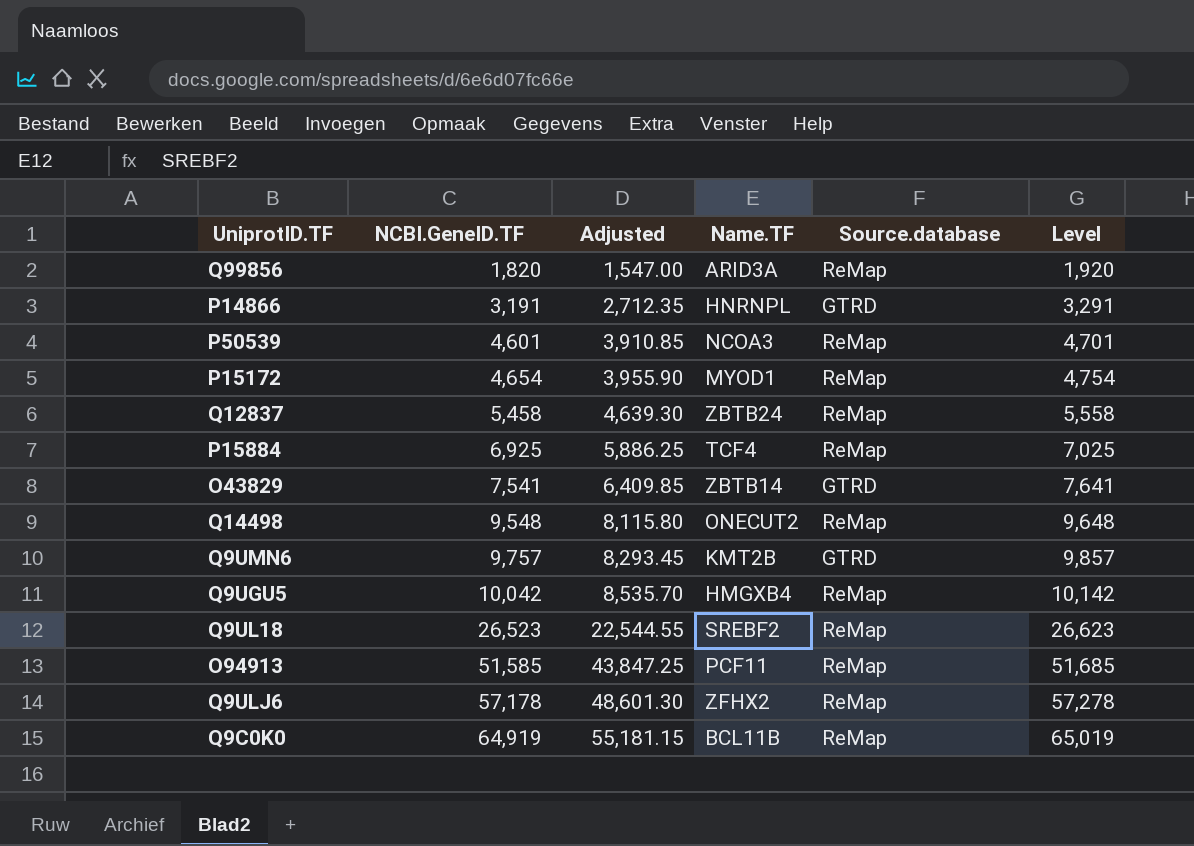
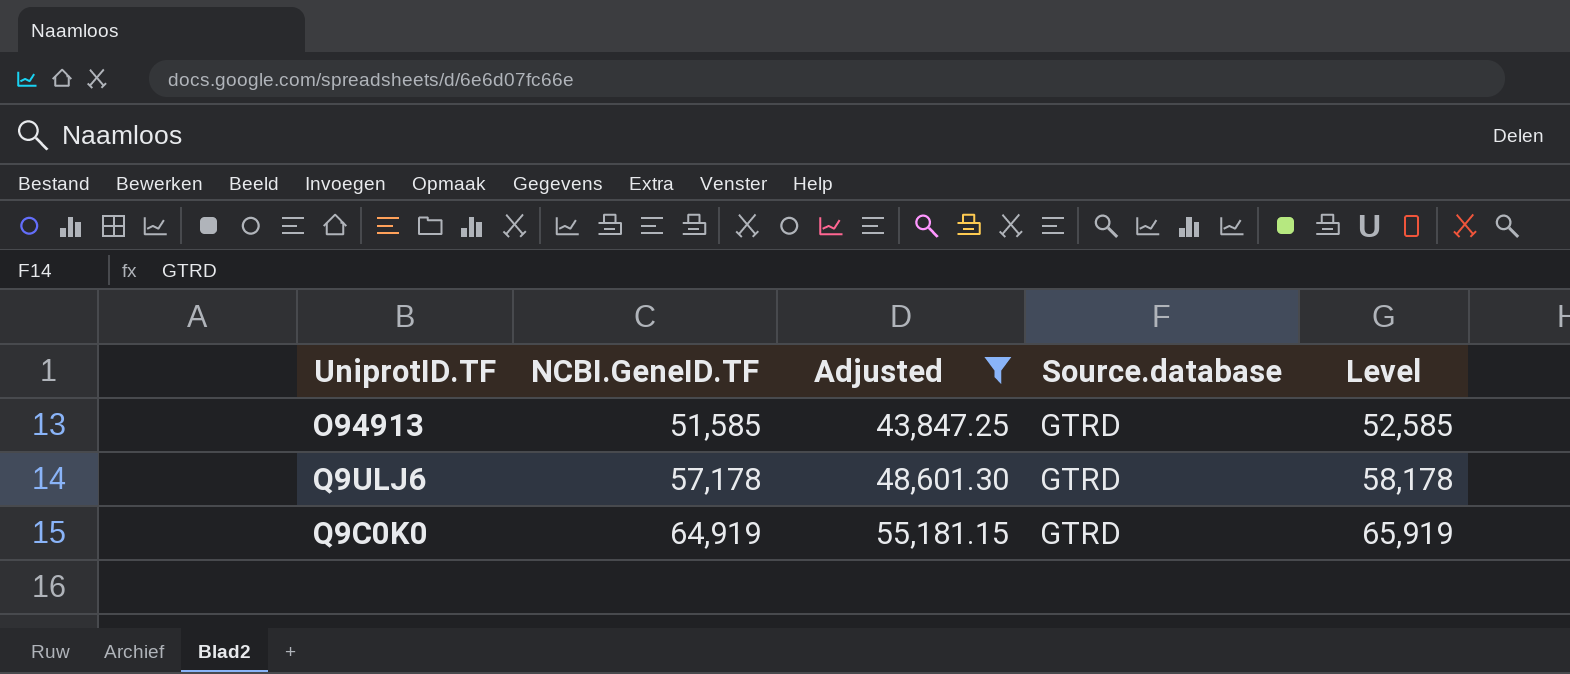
filter: none -> Adjusted >= 43,847.25
column Name.TF | position: 4 -> none
column Level | formula: [NCBI.GeneID.TF] + 100 -> [NCBI.GeneID.TF] + 1000
O94913 | Source.database: ReMap -> GTRD
Q9ULJ6 | Source.database: ReMap -> GTRD
Q9C0K0 | Source.database: ReMap -> GTRD

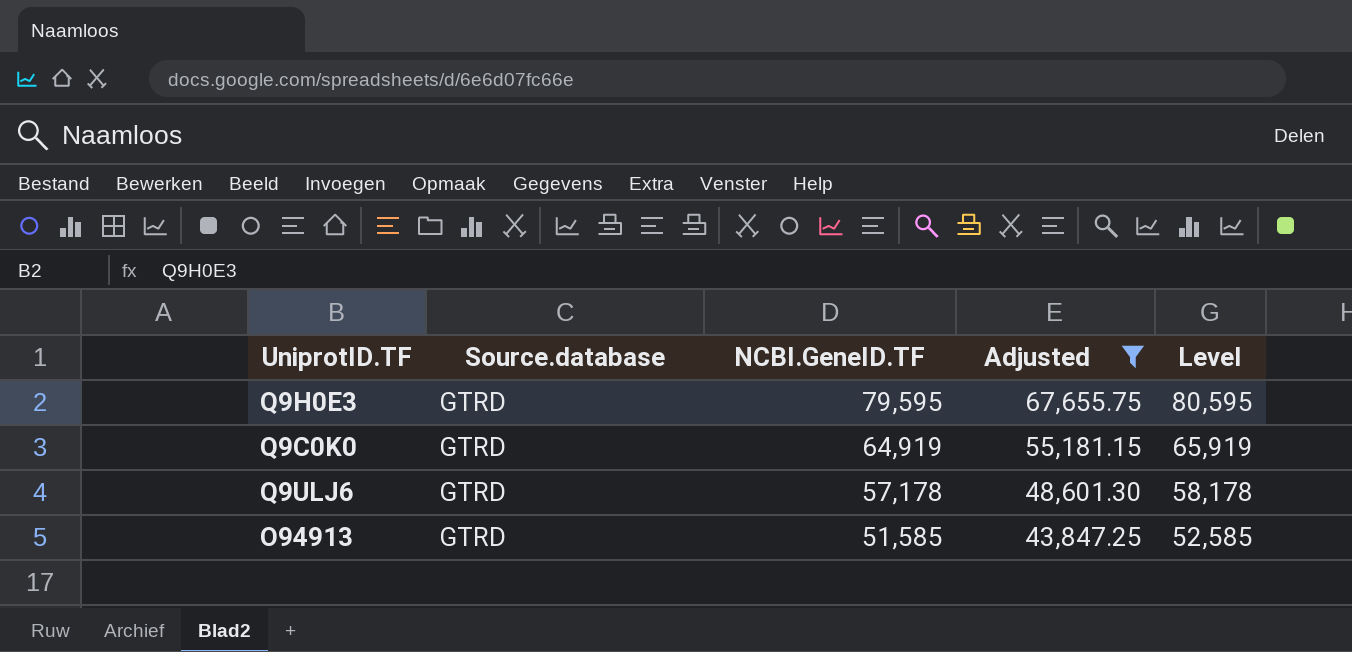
row order: NCBI.GeneID.TF ascending -> NCBI.GeneID.TF descending
column Source.database | position: 4 -> 2
row Q9H0E3: none -> GTRD | 79,595 | 67,655.75 | 80,595

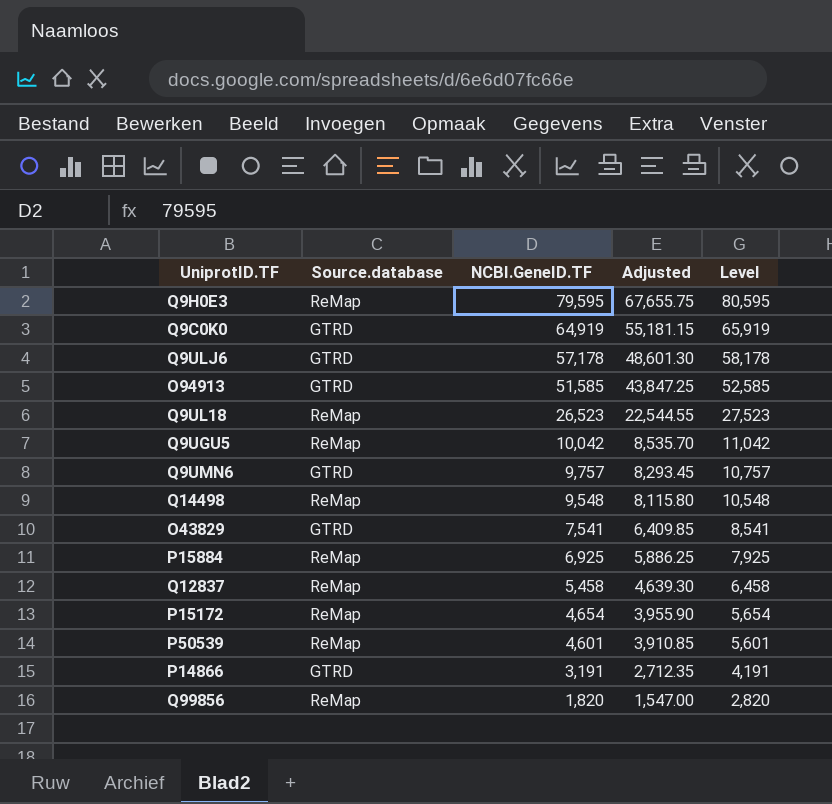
filter: Adjusted >= 43,847.25 -> none
Q9H0E3 | Source.database: GTRD -> ReMap

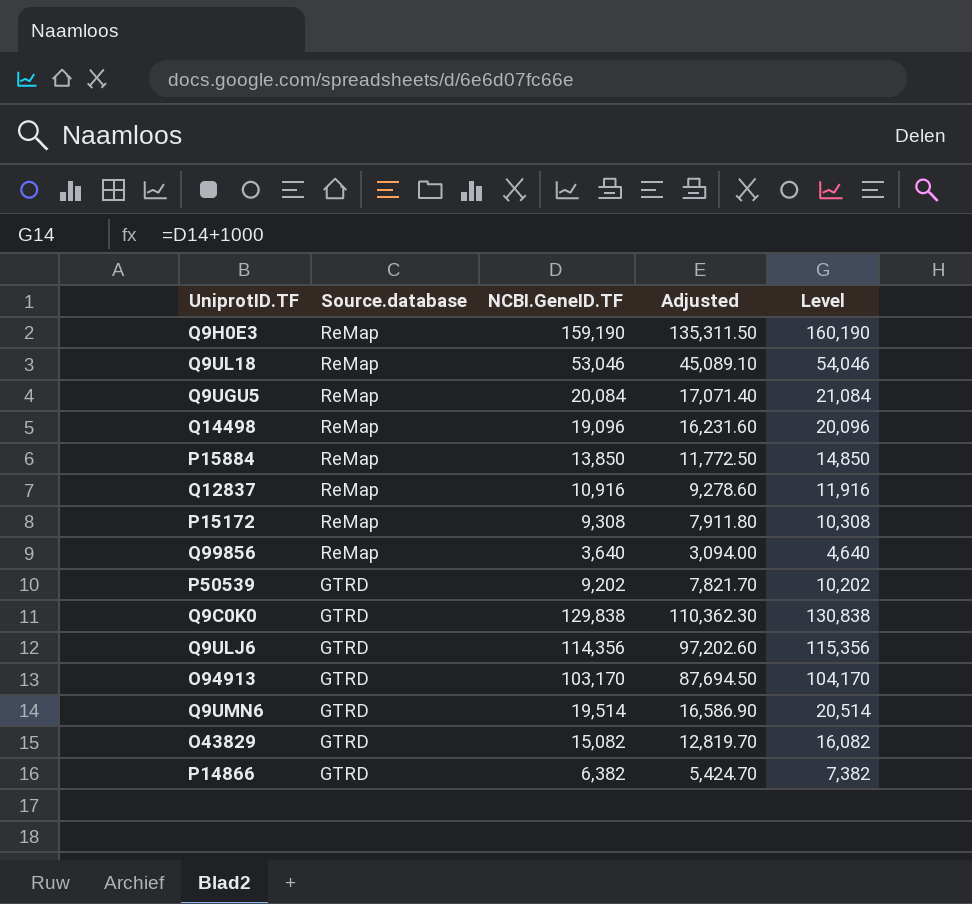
row order: NCBI.GeneID.TF descending -> Source.database descending
Q9H0E3 | NCBI.GeneID.TF: 79,595 -> 159,190
Q9H0E3 | Adjusted: 67,655.75 -> 135,311.50
Q9H0E3 | Level: 80,595 -> 160,190
Q9UL18 | NCBI.GeneID.TF: 26,523 -> 53,046
Q9UL18 | Adjusted: 22,544.55 -> 45,089.10
Q9UL18 | Level: 27,523 -> 54,046
Q9UGU5 | NCBI.GeneID.TF: 10,042 -> 20,084
Q9UGU5 | Adjusted: 8,535.70 -> 17,071.40
Q9UGU5 | Level: 11,042 -> 21,084
Q14498 | NCBI.GeneID.TF: 9,548 -> 19,096
Q14498 | Adjusted: 8,115.80 -> 16,231.60
Q14498 | Level: 10,548 -> 20,096
P15884 | NCBI.GeneID.TF: 6,925 -> 13,850
P15884 | Adjusted: 5,886.25 -> 11,772.50
P15884 | Level: 7,925 -> 14,850
Q12837 | NCBI.GeneID.TF: 5,458 -> 10,916
Q12837 | Adjusted: 4,639.30 -> 9,278.60
Q12837 | Level: 6,458 -> 11,916
P15172 | NCBI.GeneID.TF: 4,654 -> 9,308
P15172 | Adjusted: 3,955.90 -> 7,911.80
P15172 | Level: 5,654 -> 10,308
Q99856 | NCBI.GeneID.TF: 1,820 -> 3,640
Q99856 | Adjusted: 1,547.00 -> 3,094.00
Q99856 | Level: 2,820 -> 4,640
P50539 | Source.database: ReMap -> GTRD
P50539 | NCBI.GeneID.TF: 4,601 -> 9,202
P50539 | Adjusted: 3,910.85 -> 7,821.70
P50539 | Level: 5,601 -> 10,202
Q9C0K0 | NCBI.GeneID.TF: 64,919 -> 129,838
Q9C0K0 | Adjusted: 55,181.15 -> 110,362.30
Q9C0K0 | Level: 65,919 -> 130,838
Q9ULJ6 | NCBI.GeneID.TF: 57,178 -> 114,356
Q9ULJ6 | Adjusted: 48,601.30 -> 97,202.60
Q9ULJ6 | Level: 58,178 -> 115,356
O94913 | NCBI.GeneID.TF: 51,585 -> 103,170
O94913 | Adjusted: 43,847.25 -> 87,694.50
O94913 | Level: 52,585 -> 104,170
Q9UMN6 | NCBI.GeneID.TF: 9,757 -> 19,514
Q9UMN6 | Adjusted: 8,293.45 -> 16,586.90
Q9UMN6 | Level: 10,757 -> 20,514
O43829 | NCBI.GeneID.TF: 7,541 -> 15,082
O43829 | Adjusted: 6,409.85 -> 12,819.70
O43829 | Level: 8,541 -> 16,082
P14866 | NCBI.GeneID.TF: 3,191 -> 6,382
P14866 | Adjusted: 2,712.35 -> 5,424.70
P14866 | Level: 4,191 -> 7,382

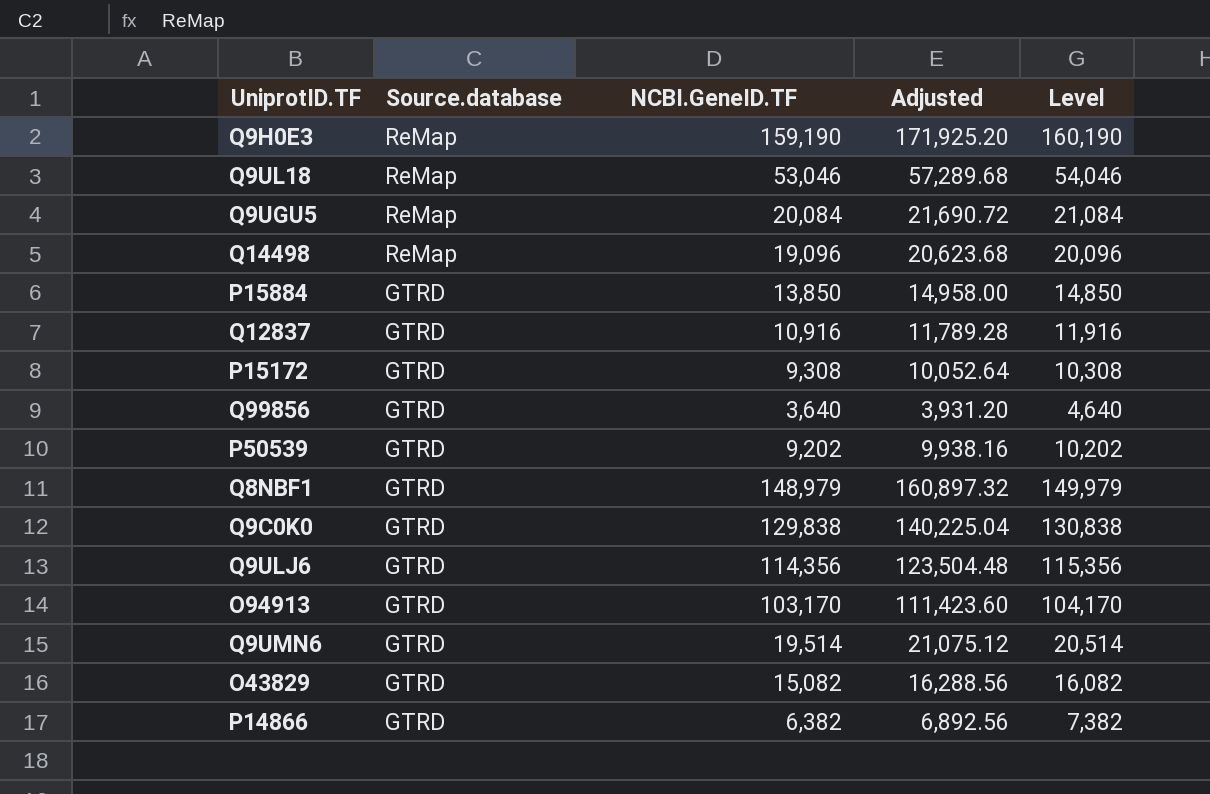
column Adjusted | formula: [NCBI.GeneID.TF] * 0.85 -> [NCBI.GeneID.TF] * 1.08
P15884 | Source.database: ReMap -> GTRD
Q12837 | Source.database: ReMap -> GTRD
P15172 | Source.database: ReMap -> GTRD
Q99856 | Source.database: ReMap -> GTRD
row Q8NBF1: none -> GTRD | 148,979 | 160,897.32 | 149,979

